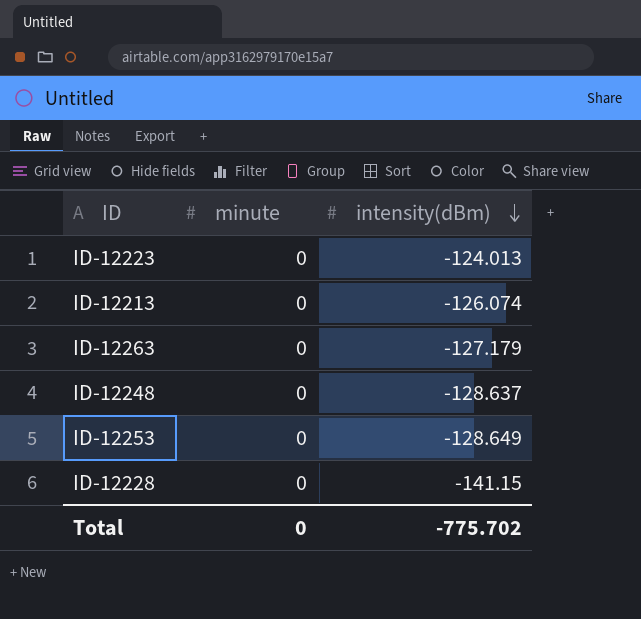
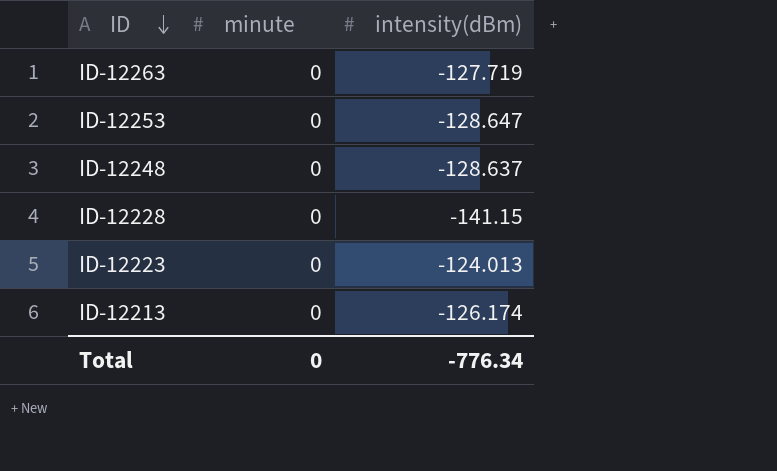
row order: intensity(dBm) descending -> ID descending
ID-12263 | intensity(dBm): -127.179 -> -127.719
ID-12253 | intensity(dBm): -128.649 -> -128.647
ID-12213 | intensity(dBm): -126.074 -> -126.174
Total | intensity(dBm): -775.702 -> -776.34

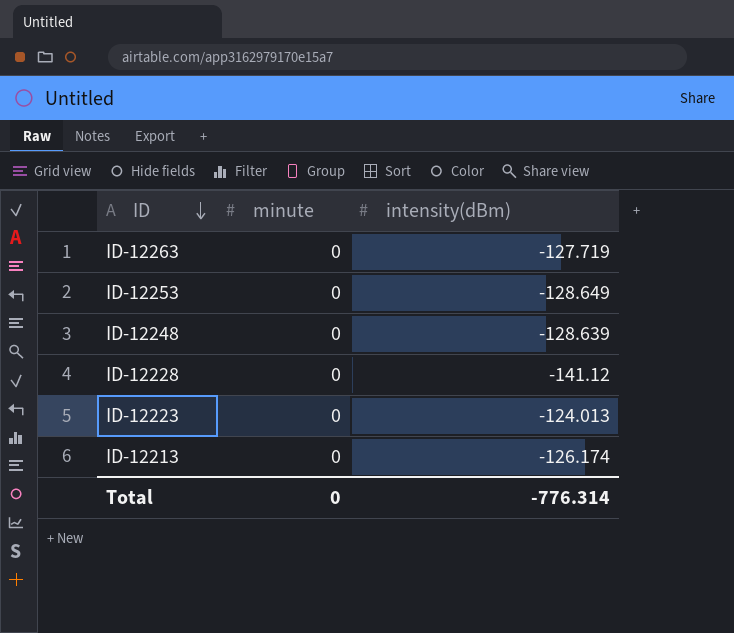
ID-12253 | intensity(dBm): -128.647 -> -128.649
ID-12248 | intensity(dBm): -128.637 -> -128.639
ID-12228 | intensity(dBm): -141.15 -> -141.12
Total | intensity(dBm): -776.34 -> -776.314

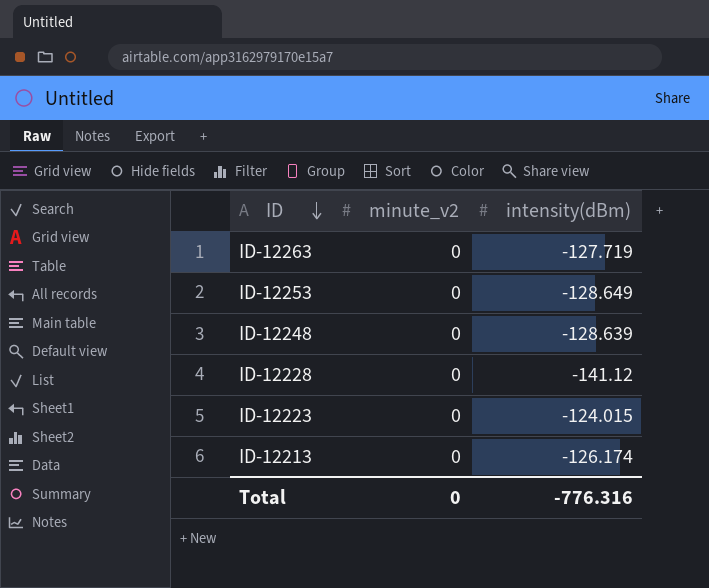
column name: minute -> minute_v2
ID-12223 | intensity(dBm): -124.013 -> -124.015
Total | intensity(dBm): -776.314 -> -776.316

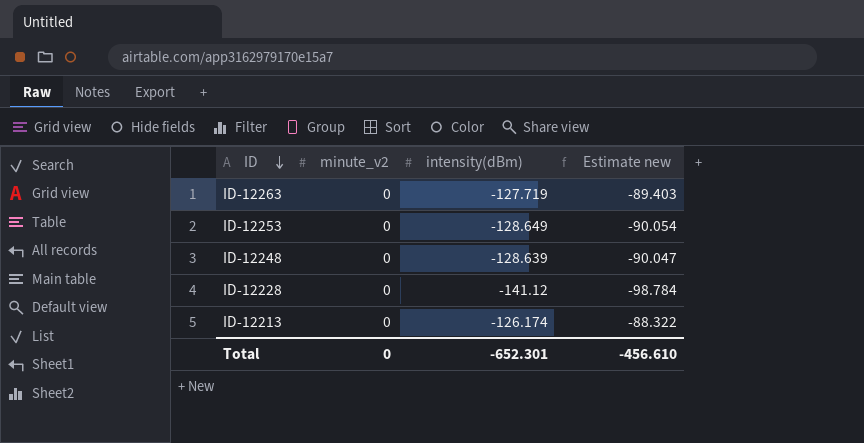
column Estimate new | formula: none -> [intensity(dBm)] * 0.7
row ID-12223: 0 | -124.015 -> none
Total | intensity(dBm): -776.316 -> -652.301

